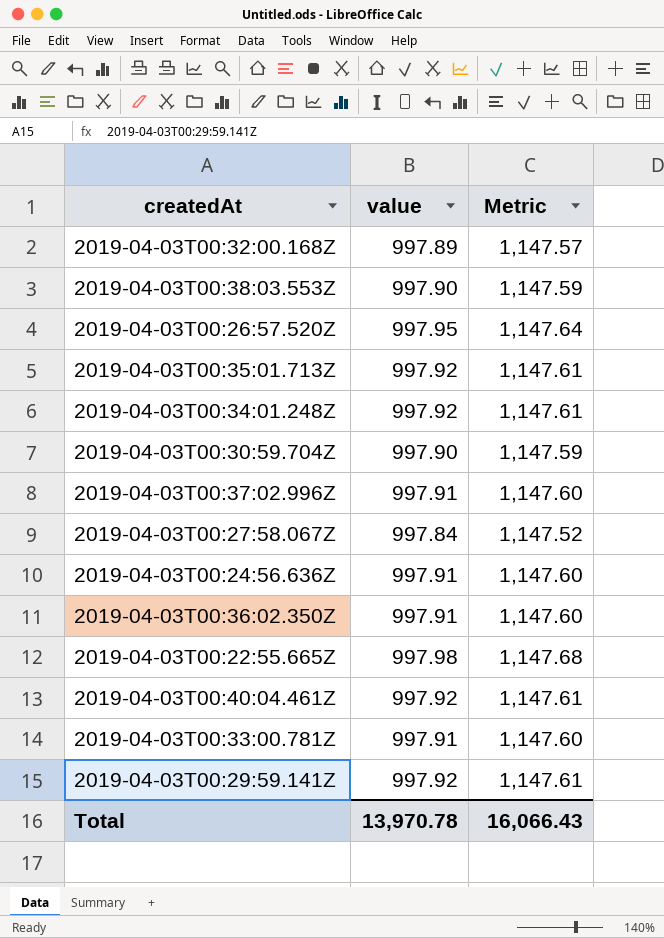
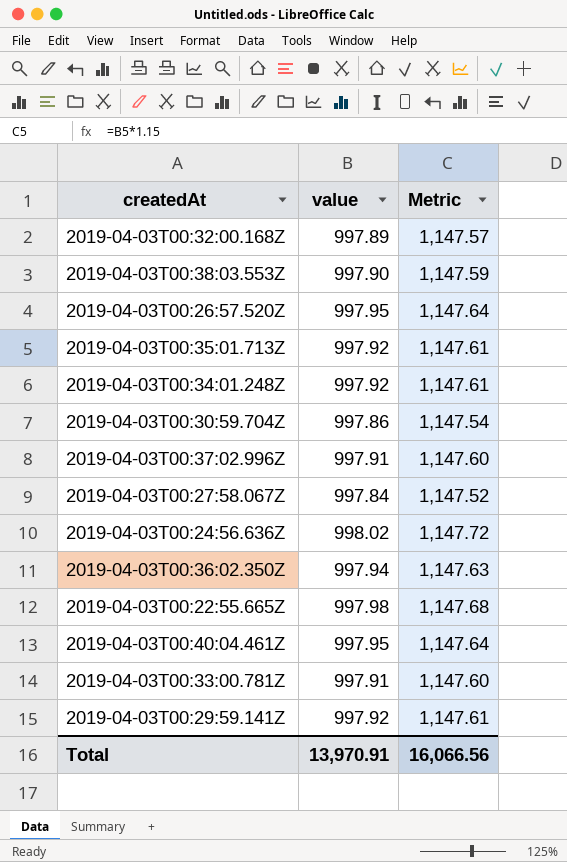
2019-04-03T00:30:59.704Z | value: 997.90 -> 997.86
2019-04-03T00:30:59.704Z | Metric: 1,147.59 -> 1,147.54
2019-04-03T00:24:56.636Z | value: 997.91 -> 998.02
2019-04-03T00:24:56.636Z | Metric: 1,147.60 -> 1,147.72
2019-04-03T00:36:02.350Z | value: 997.91 -> 997.94
2019-04-03T00:36:02.350Z | Metric: 1,147.60 -> 1,147.63
2019-04-03T00:40:04.461Z | value: 997.92 -> 997.95
2019-04-03T00:40:04.461Z | Metric: 1,147.61 -> 1,147.64
Total | value: 13,970.78 -> 13,970.91
Total | Metric: 16,066.43 -> 16,066.56

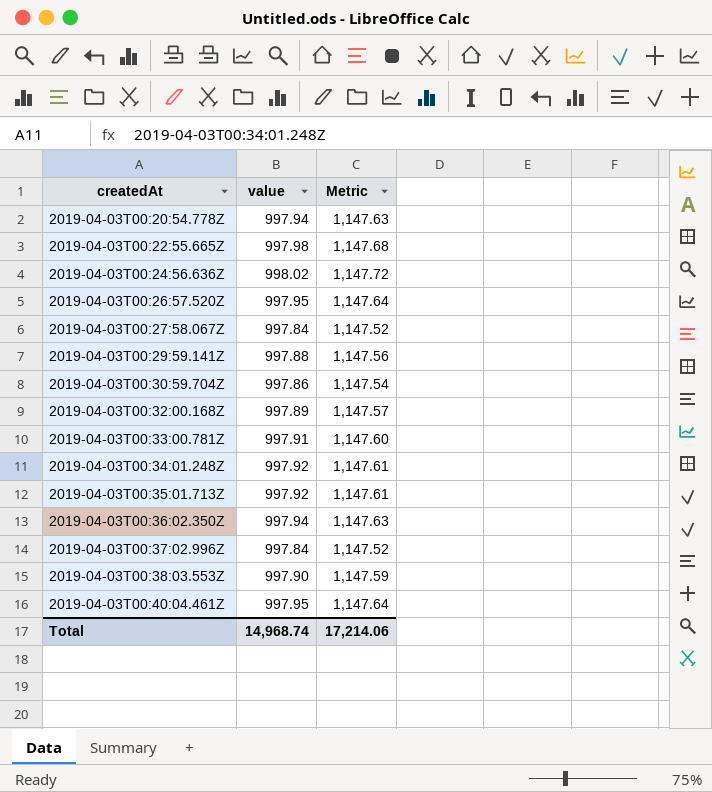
row order: none -> createdAt ascending
row 2019-04-03T00:20:54.778Z: none -> 997.94 | 1,147.63
2019-04-03T00:29:59.141Z | value: 997.92 -> 997.88
2019-04-03T00:29:59.141Z | Metric: 1,147.61 -> 1,147.56
2019-04-03T00:37:02.996Z | value: 997.91 -> 997.84
2019-04-03T00:37:02.996Z | Metric: 1,147.60 -> 1,147.52
Total | value: 13,970.91 -> 14,968.74
Total | Metric: 16,066.56 -> 17,214.06

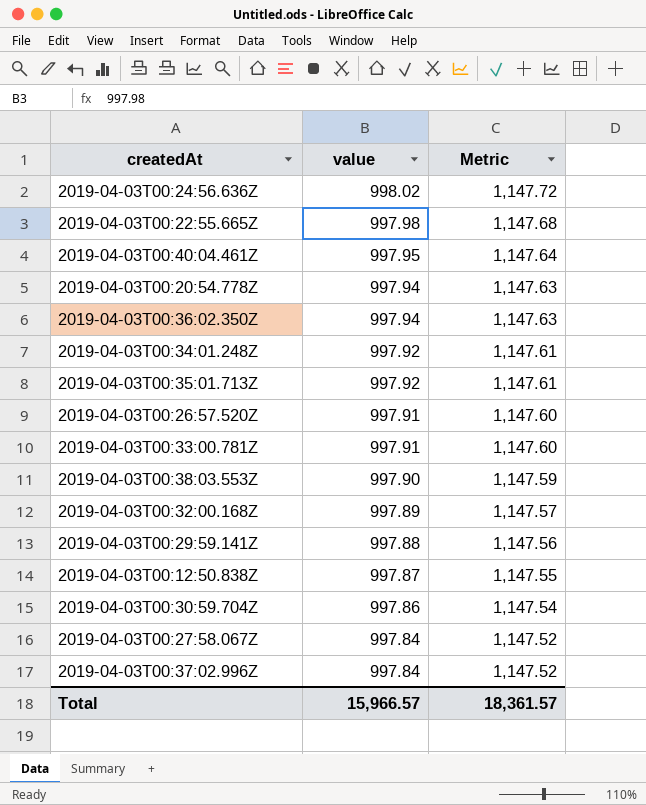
row order: createdAt ascending -> value descending
2019-04-03T00:26:57.520Z | value: 997.95 -> 997.91
2019-04-03T00:26:57.520Z | Metric: 1,147.64 -> 1,147.60
row 2019-04-03T00:12:50.838Z: none -> 997.87 | 1,147.55
Total | value: 14,968.74 -> 15,966.57
Total | Metric: 17,214.06 -> 18,361.57

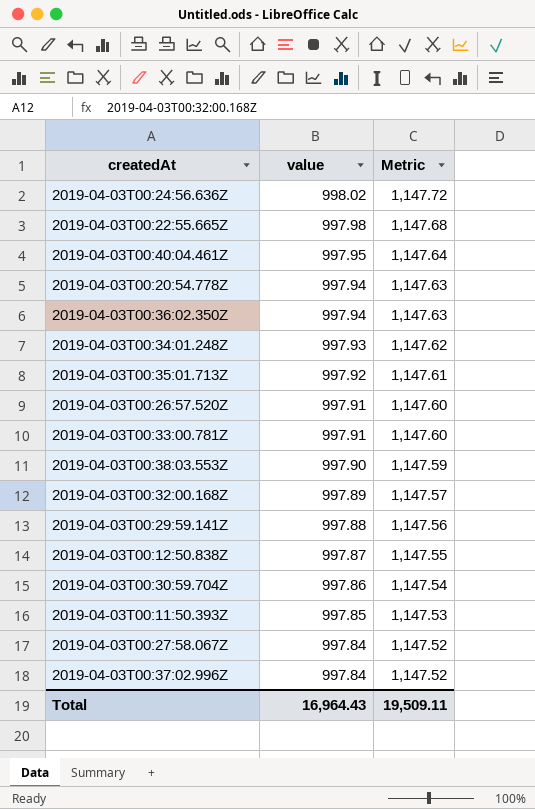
2019-04-03T00:34:01.248Z | value: 997.92 -> 997.93
2019-04-03T00:34:01.248Z | Metric: 1,147.61 -> 1,147.62
row 2019-04-03T00:11:50.393Z: none -> 997.85 | 1,147.53
Total | value: 15,966.57 -> 16,964.43
Total | Metric: 18,361.57 -> 19,509.11

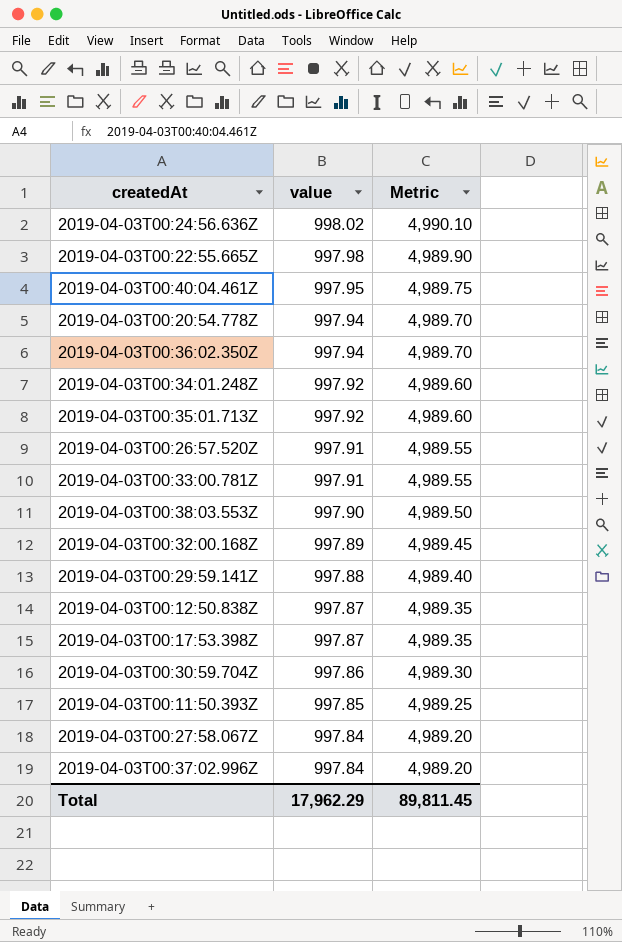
column Metric | formula: [value] * 1.15 -> [value] * 5
2019-04-03T00:34:01.248Z | value: 997.93 -> 997.92
row 2019-04-03T00:17:53.398Z: none -> 997.87 | 4,989.35
Total | value: 16,964.43 -> 17,962.29
Total | Metric: 19,509.11 -> 89,811.45

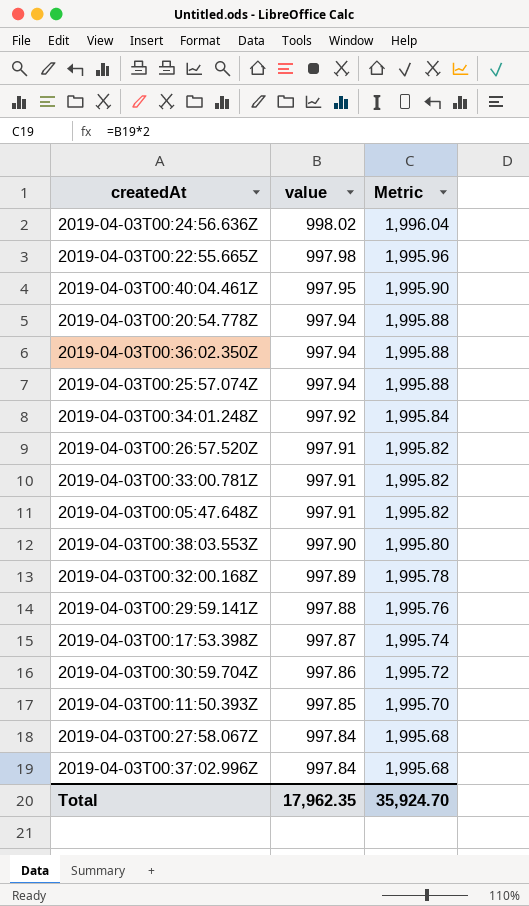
column Metric | formula: [value] * 5 -> [value] * 2
row 2019-04-03T00:35:01.713Z: 997.92 | 4,989.60 -> none
row 2019-04-03T00:12:50.838Z: 997.87 | 4,989.35 -> none
row 2019-04-03T00:25:57.074Z: none -> 997.94 | 1,995.88
row 2019-04-03T00:05:47.648Z: none -> 997.91 | 1,995.82
Total | value: 17,962.29 -> 17,962.35
Total | Metric: 89,811.45 -> 35,924.70

